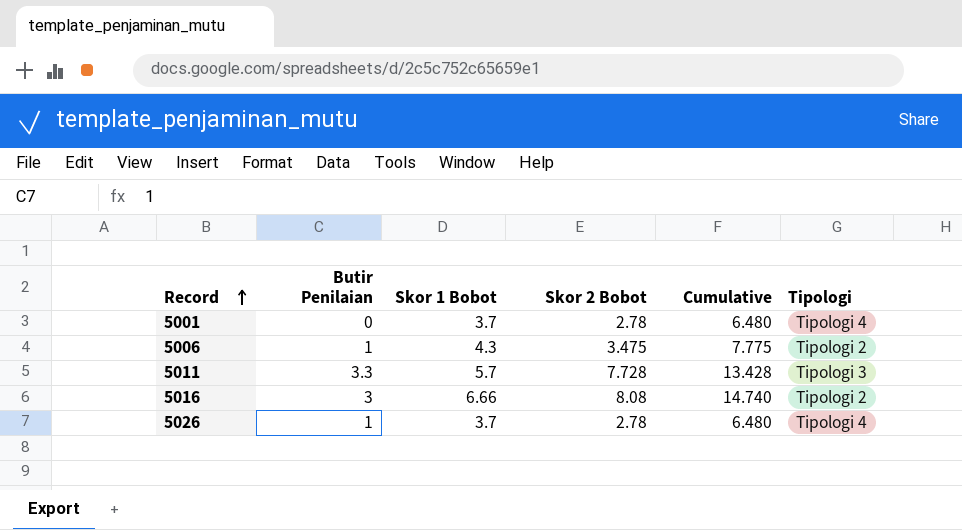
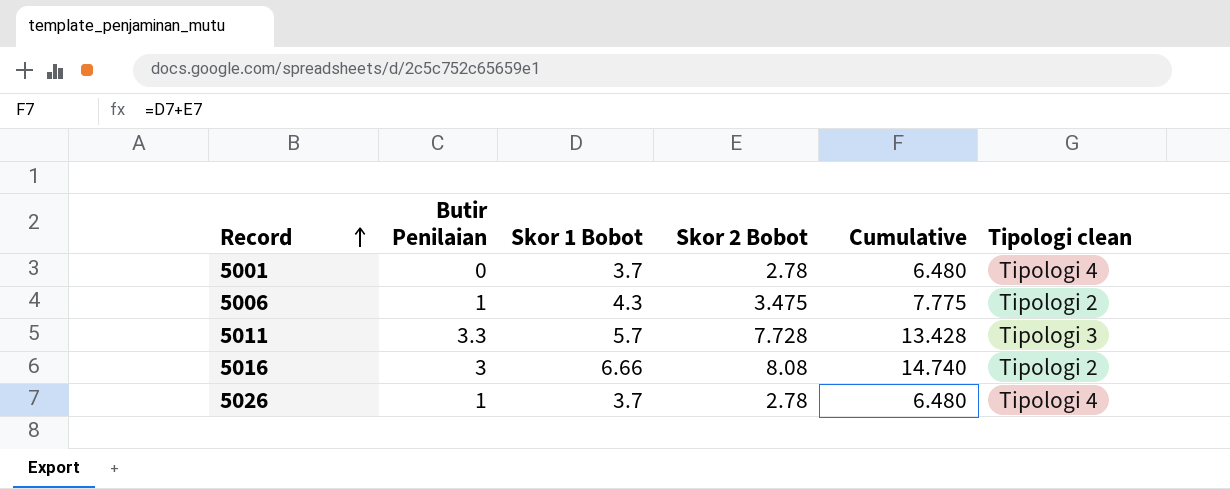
column name: Tipologi -> Tipologi clean

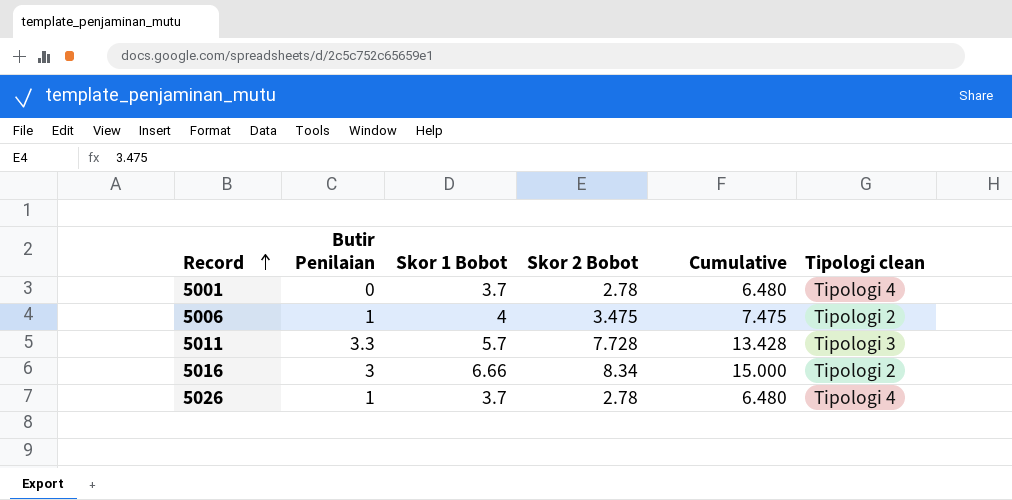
5006 | Skor 1 Bobot: 4.3 -> 4
5006 | Cumulative: 7.775 -> 7.475
5016 | Skor 2 Bobot: 8.08 -> 8.34
5016 | Cumulative: 14.740 -> 15.000

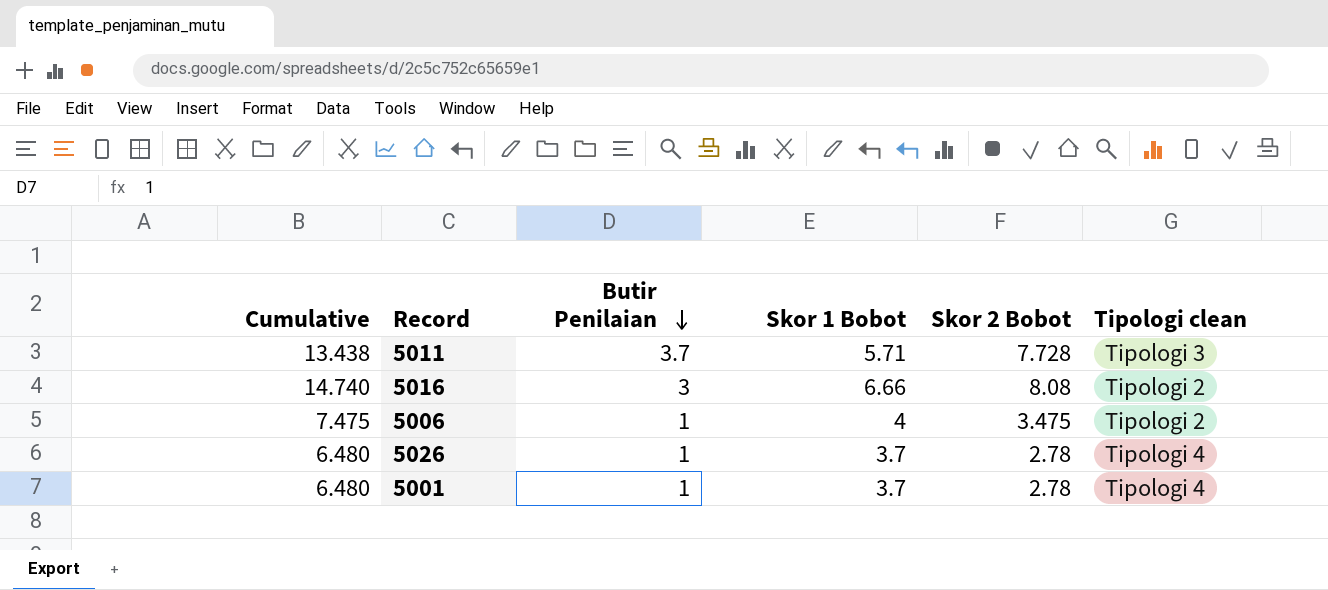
row order: Record ascending -> Butir Penilaian descending
column Cumulative | position: 5 -> 1
5011 | Cumulative: 13.428 -> 13.438
5011 | Butir Penilaian: 3.3 -> 3.7
5011 | Skor 1 Bobot: 5.7 -> 5.71
5016 | Cumulative: 15.000 -> 14.740
5016 | Skor 2 Bobot: 8.34 -> 8.08
5001 | Butir Penilaian: 0 -> 1

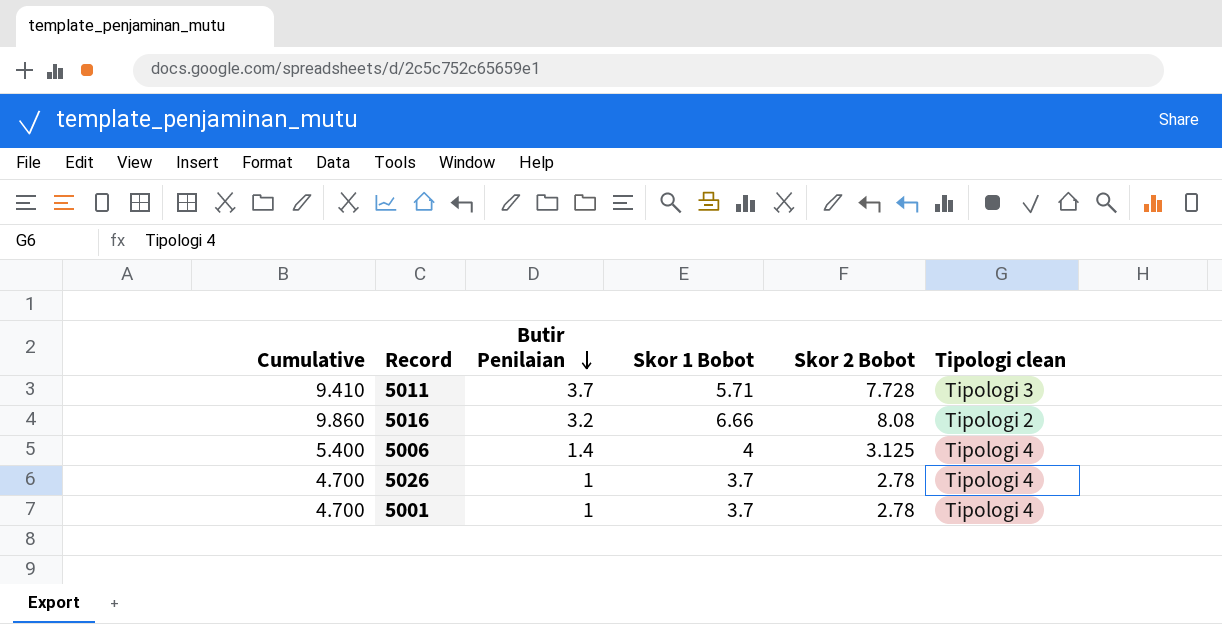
column Cumulative | formula: [Skor 1 Bobot] + [Skor 2 Bobot] -> [Butir Penilaian] + [Skor 1 Bobot]
5016 | Butir Penilaian: 3 -> 3.2
5006 | Butir Penilaian: 1 -> 1.4
5006 | Skor 2 Bobot: 3.475 -> 3.125
5006 | Tipologi clean: Tipologi 2 -> Tipologi 4

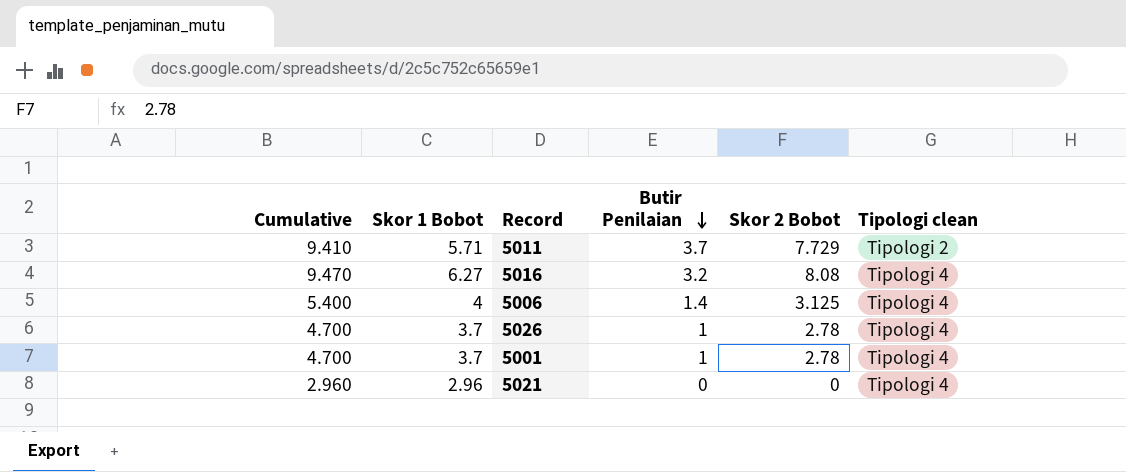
column Skor 1 Bobot | position: 4 -> 2
5011 | Skor 2 Bobot: 7.728 -> 7.729
5011 | Tipologi clean: Tipologi 3 -> Tipologi 2
5016 | Cumulative: 9.860 -> 9.470
5016 | Skor 1 Bobot: 6.66 -> 6.27
5016 | Tipologi clean: Tipologi 2 -> Tipologi 4
row 5021: none -> 2.960 | 2.96 | 0 | 0 | Tipologi 4

